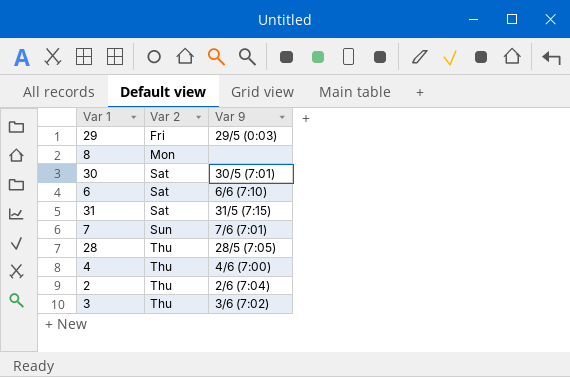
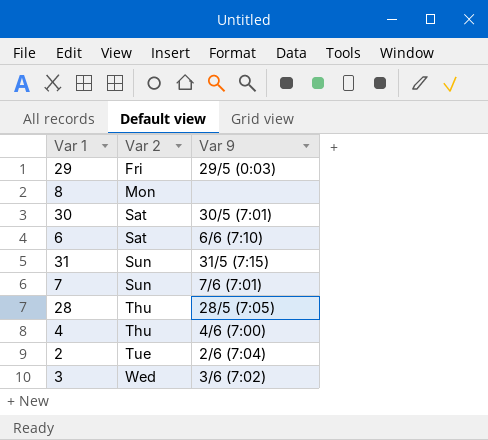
31 | Var 2: Sat -> Sun
2 | Var 2: Thu -> Tue
3 | Var 2: Thu -> Wed

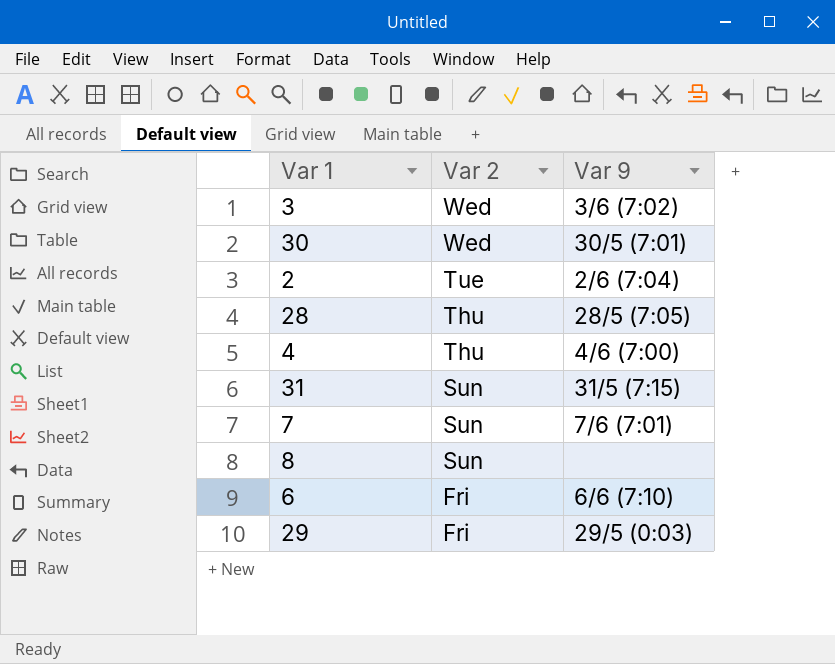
row order: Var 2 ascending -> Var 2 descending
30 | Var 2: Sat -> Wed
8 | Var 2: Mon -> Sun
6 | Var 2: Sat -> Fri

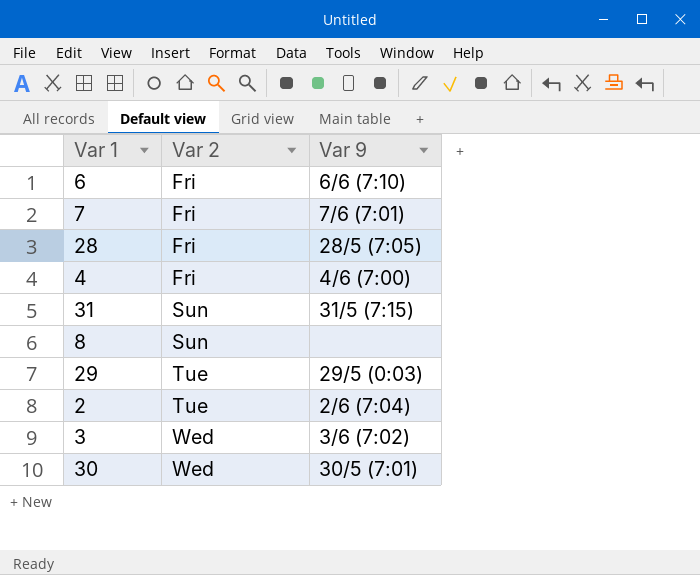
row order: Var 2 descending -> Var 2 ascending
7 | Var 2: Sun -> Fri
28 | Var 2: Thu -> Fri
4 | Var 2: Thu -> Fri
29 | Var 2: Fri -> Tue

